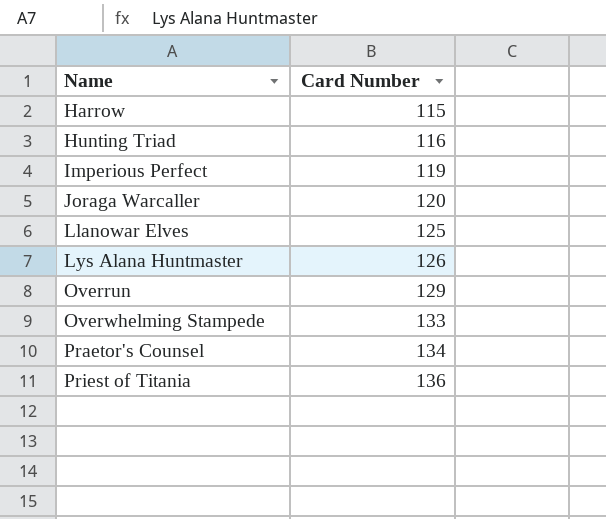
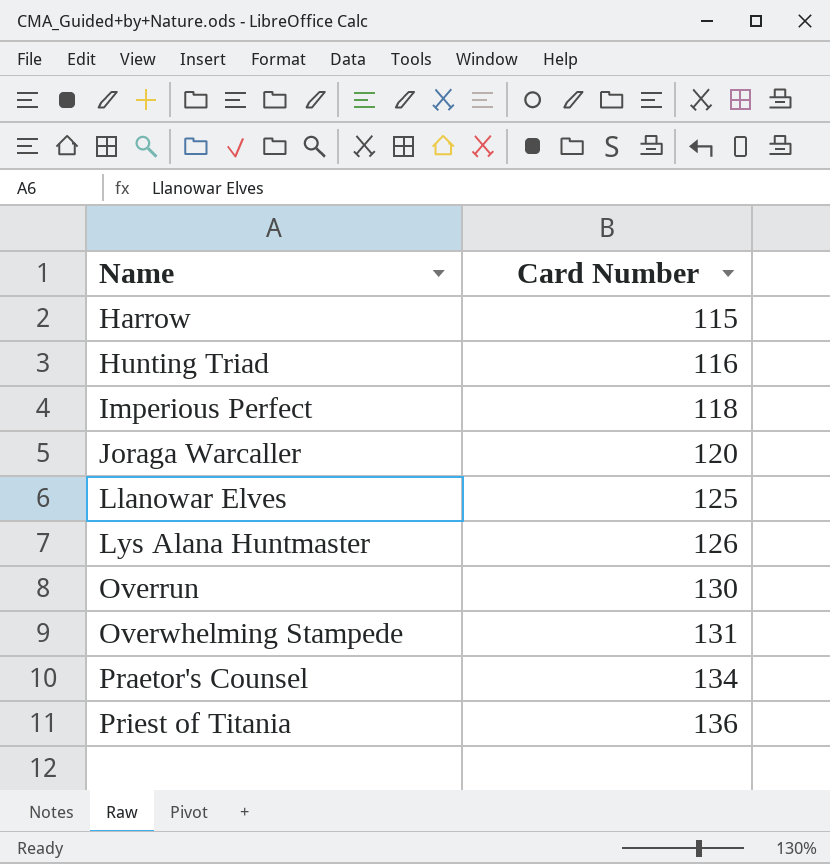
Imperious Perfect | Card Number: 119 -> 118
Overrun | Card Number: 129 -> 130
Overwhelming Stampede | Card Number: 133 -> 131

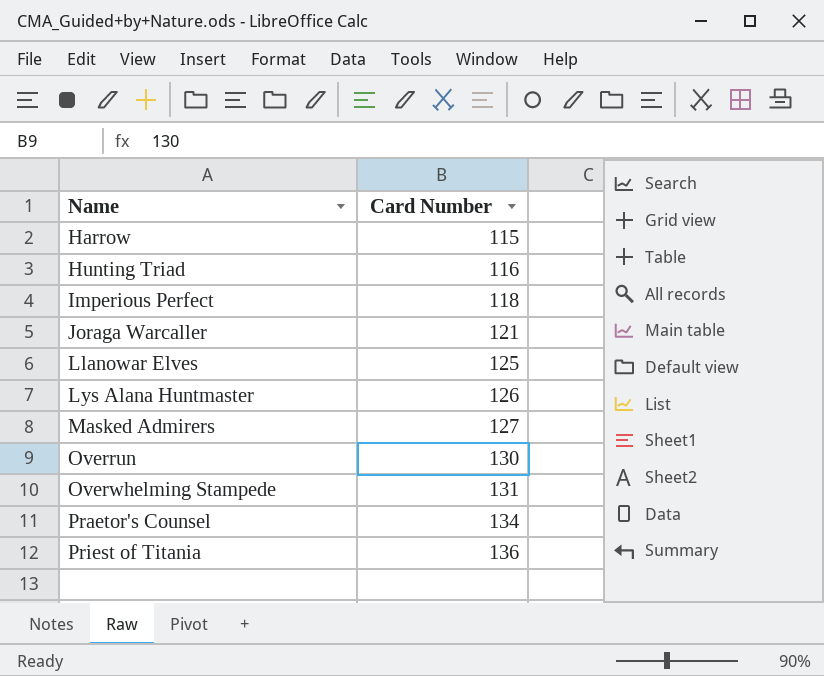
Joraga Warcaller | Card Number: 120 -> 121
row Masked Admirers: none -> 127

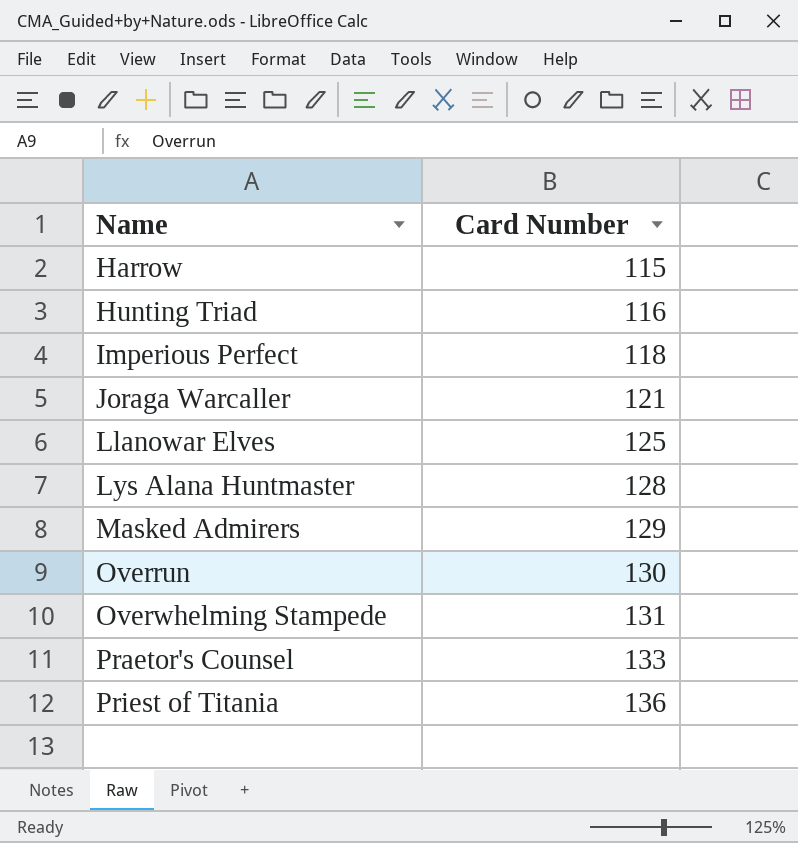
Lys Alana Huntmaster | Card Number: 126 -> 128
Masked Admirers | Card Number: 127 -> 129
Praetor's Counsel | Card Number: 134 -> 133

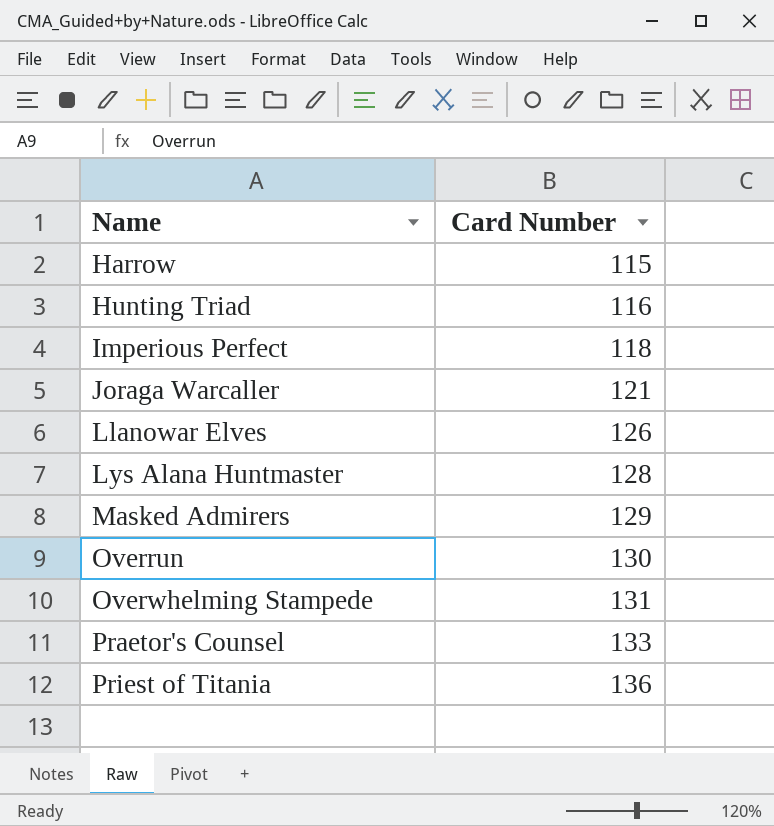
Llanowar Elves | Card Number: 125 -> 126

